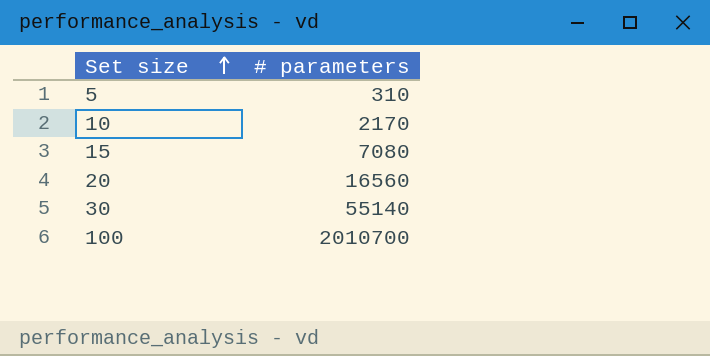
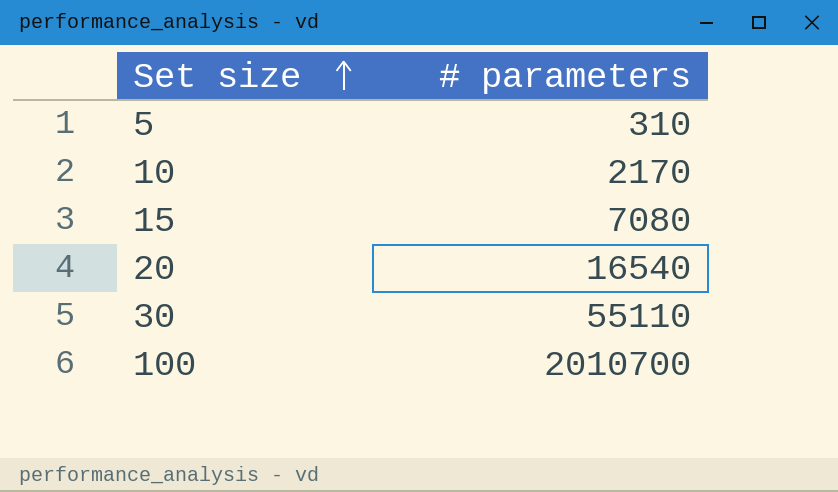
20 | # parameters: 16560 -> 16540
30 | # parameters: 55140 -> 55110

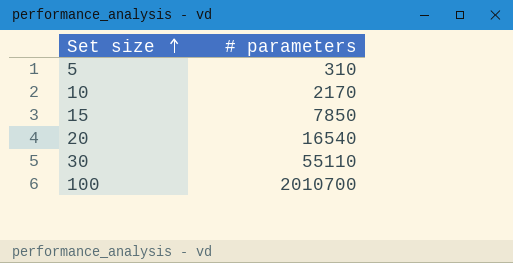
15 | # parameters: 7080 -> 7850

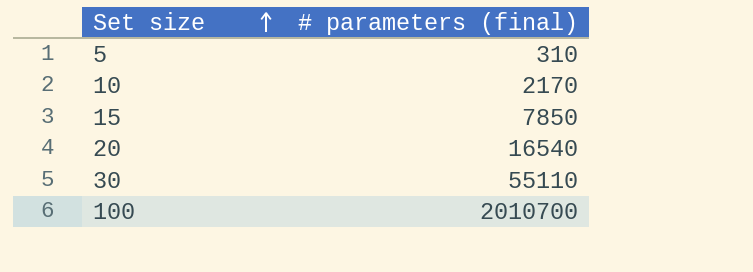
column name: # parameters -> # parameters (final)

